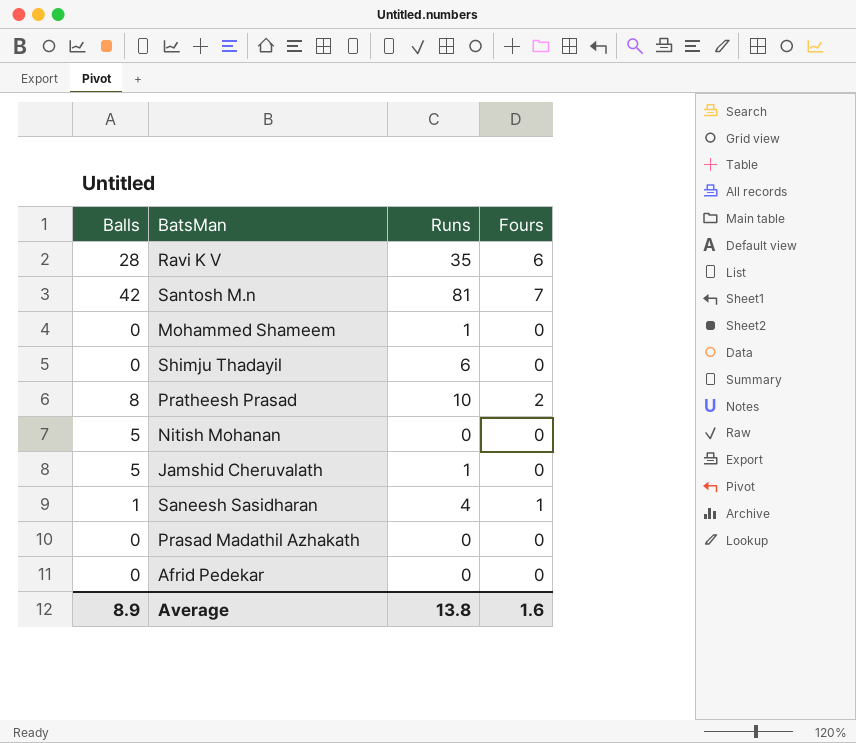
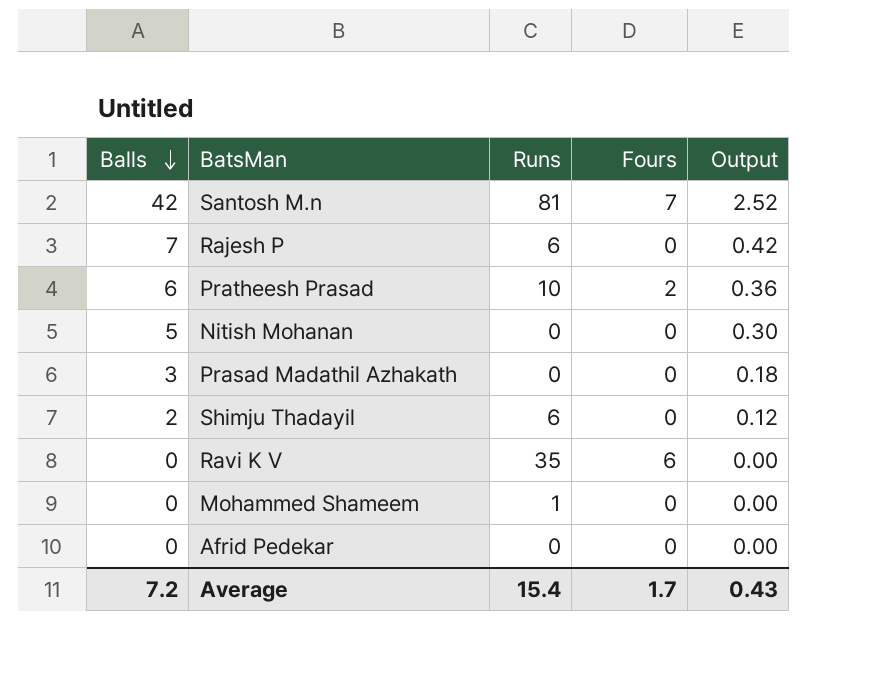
row order: none -> Balls descending
column Output | formula: none -> [Balls] * 0.06
row Jamshid Cheruvalath: 5 | 1 | 0 -> none
row Saneesh Sasidharan: 1 | 4 | 1 -> none
row Rajesh P: none -> 7 | 6 | 0 | 0.42
Pratheesh Prasad | Balls: 8 -> 6
Prasad Madathil Azhakath | Balls: 0 -> 3
Shimju Thadayil | Balls: 0 -> 2
Ravi K V | Balls: 28 -> 0
Average | Balls: 8.9 -> 7.2
Average | Runs: 13.8 -> 15.4
Average | Fours: 1.6 -> 1.7

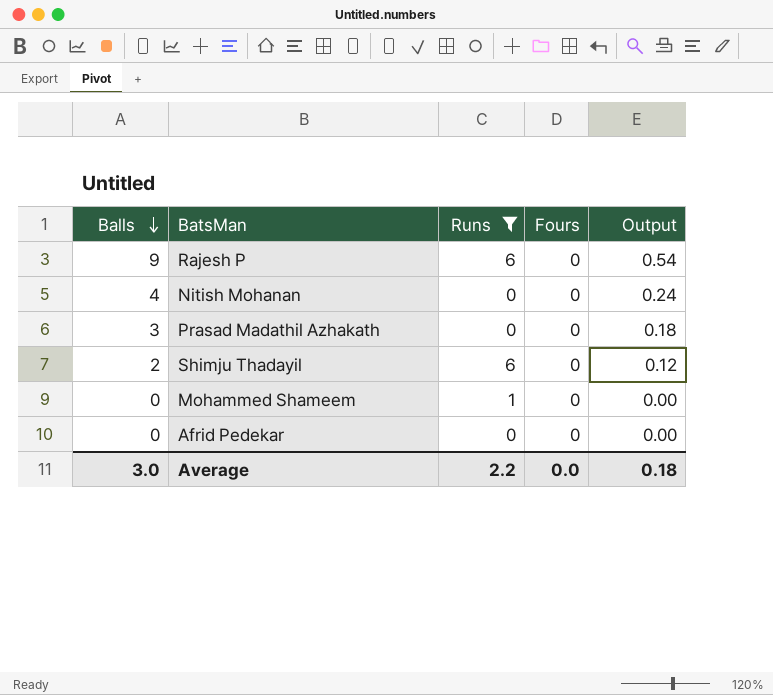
filter: none -> Runs <= 6
Rajesh P | Balls: 7 -> 9
Rajesh P | Output: 0.42 -> 0.54
Nitish Mohanan | Balls: 5 -> 4
Nitish Mohanan | Output: 0.30 -> 0.24
Average | Balls: 7.2 -> 3.0
Average | Runs: 15.4 -> 2.2
Average | Fours: 1.7 -> 0.0
Average | Output: 0.43 -> 0.18

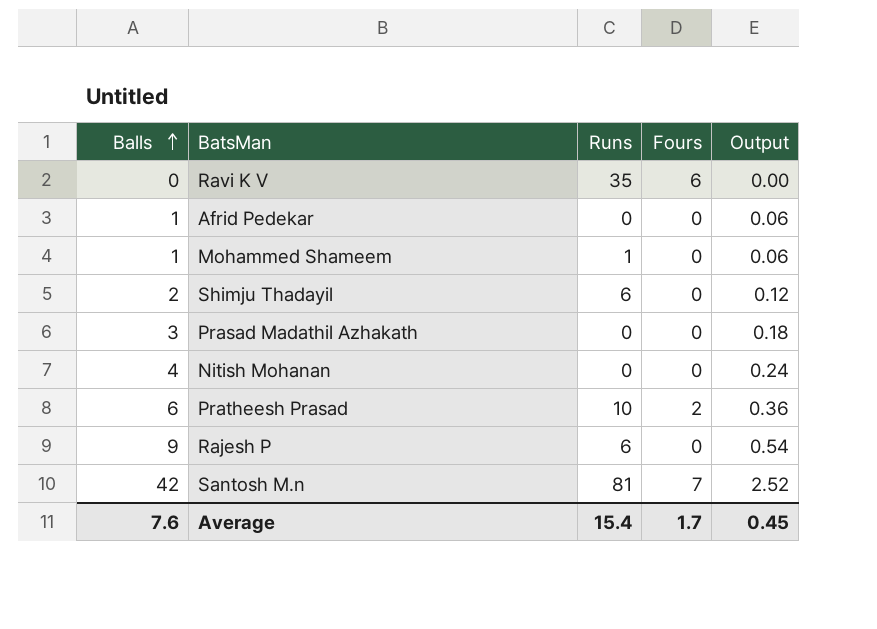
filter: Runs <= 6 -> none
row order: Balls descending -> Balls ascending
Afrid Pedekar | Balls: 0 -> 1
Afrid Pedekar | Output: 0.00 -> 0.06
Mohammed Shameem | Balls: 0 -> 1
Mohammed Shameem | Output: 0.00 -> 0.06
Average | Balls: 3.0 -> 7.6
Average | Runs: 2.2 -> 15.4
Average | Fours: 0.0 -> 1.7
Average | Output: 0.18 -> 0.45

